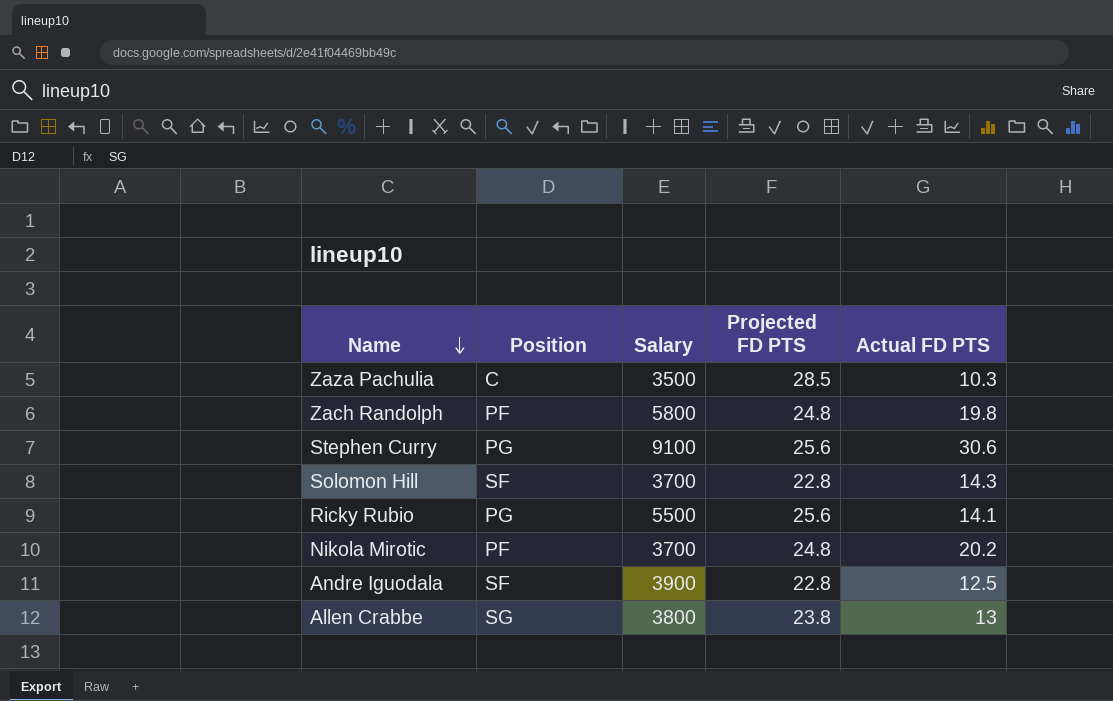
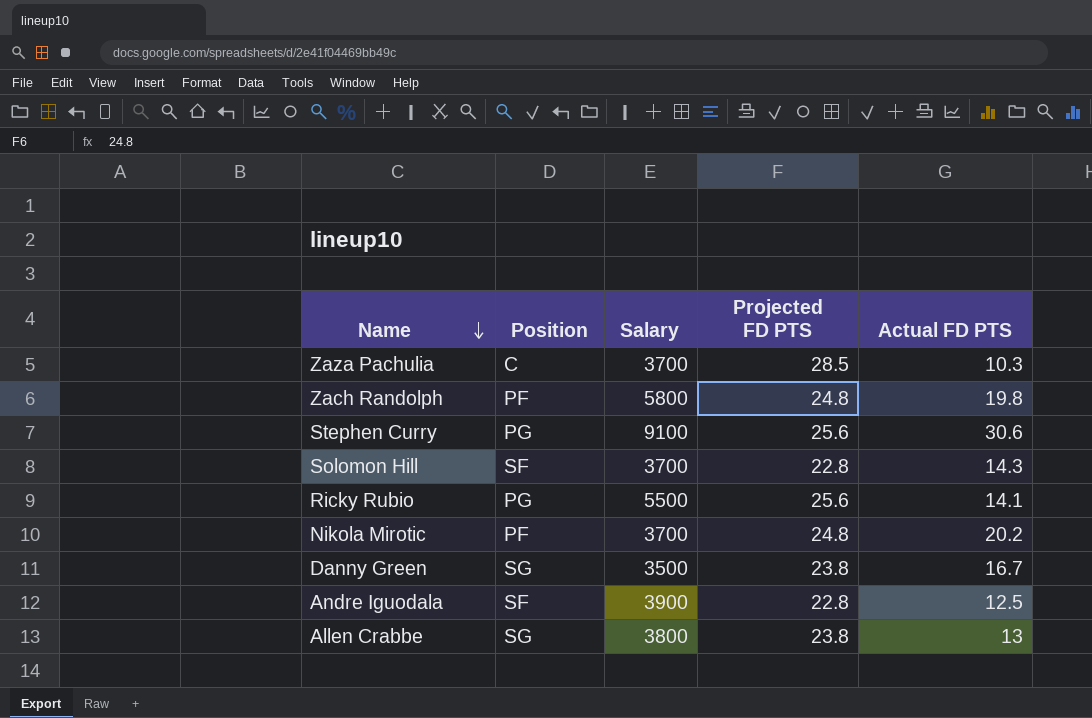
Zaza Pachulia | Salary: 3500 -> 3700
row Danny Green: none -> SG | 3500 | 23.8 | 16.7

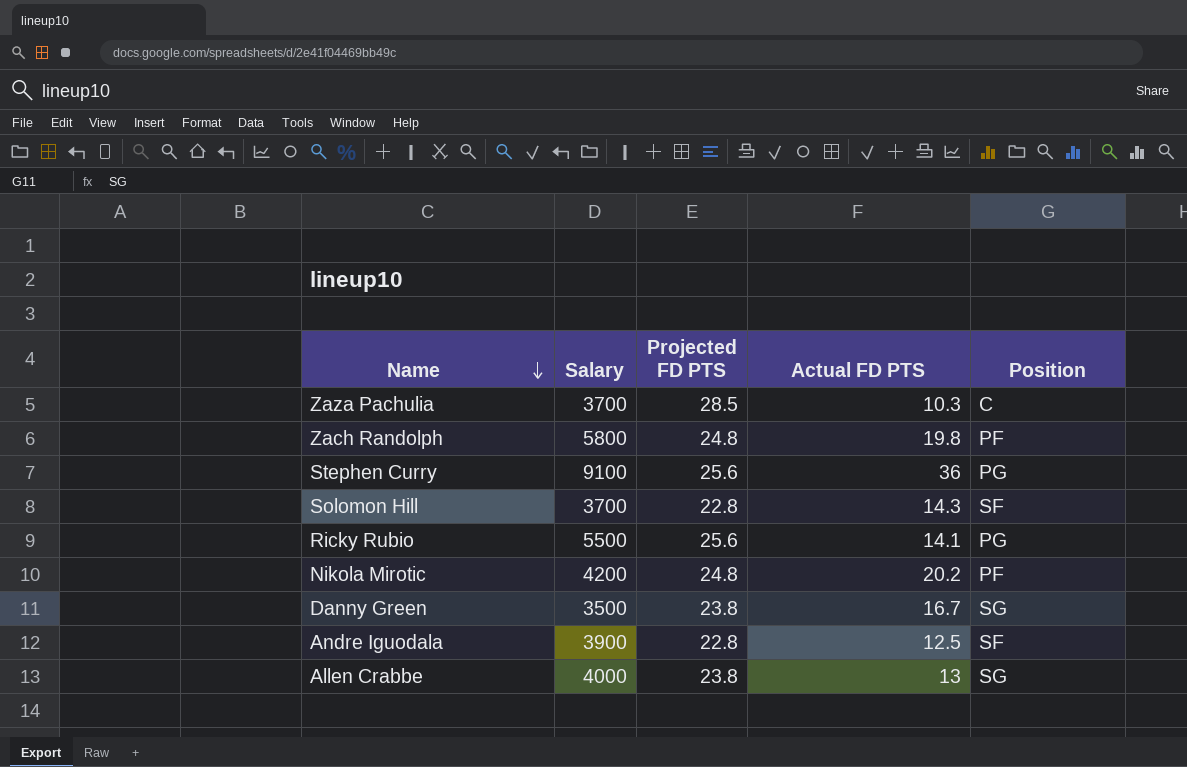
column Position | position: 2 -> 5
Stephen Curry | Actual FD PTS: 30.6 -> 36
Nikola Mirotic | Salary: 3700 -> 4200
Allen Crabbe | Salary: 3800 -> 4000

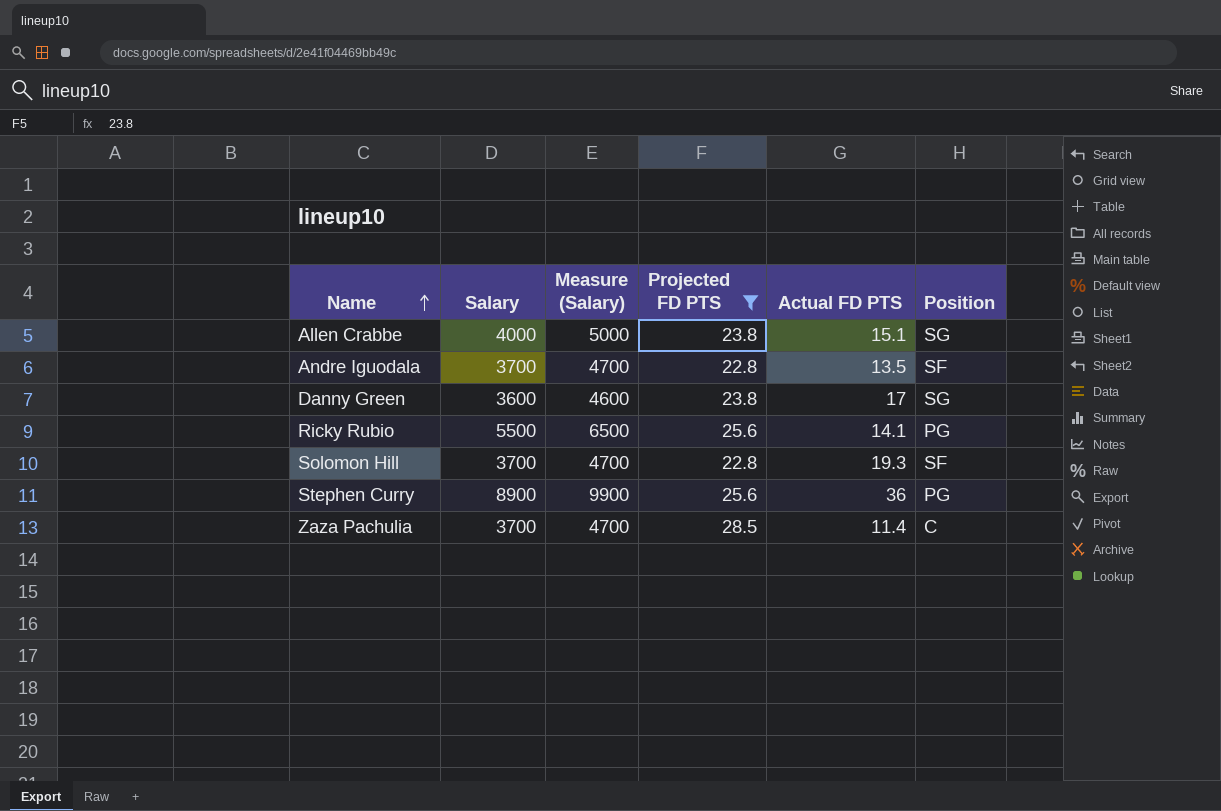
filter: none -> Projected FD PTS != 24.8
row order: Name descending -> Name ascending
column Measure (Salary) | formula: none -> [Salary] + 1000
Allen Crabbe | Actual FD PTS: 13 -> 15.1
Andre Iguodala | Salary: 3900 -> 3700
Andre Iguodala | Actual FD PTS: 12.5 -> 13.5
Danny Green | Salary: 3500 -> 3600
Danny Green | Actual FD PTS: 16.7 -> 17
Solomon Hill | Actual FD PTS: 14.3 -> 19.3
Stephen Curry | Salary: 9100 -> 8900
Zaza Pachulia | Actual FD PTS: 10.3 -> 11.4

